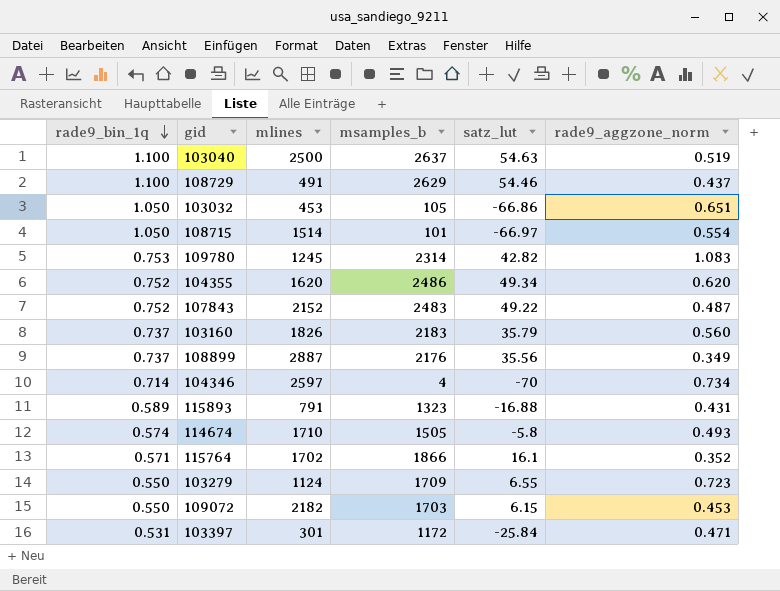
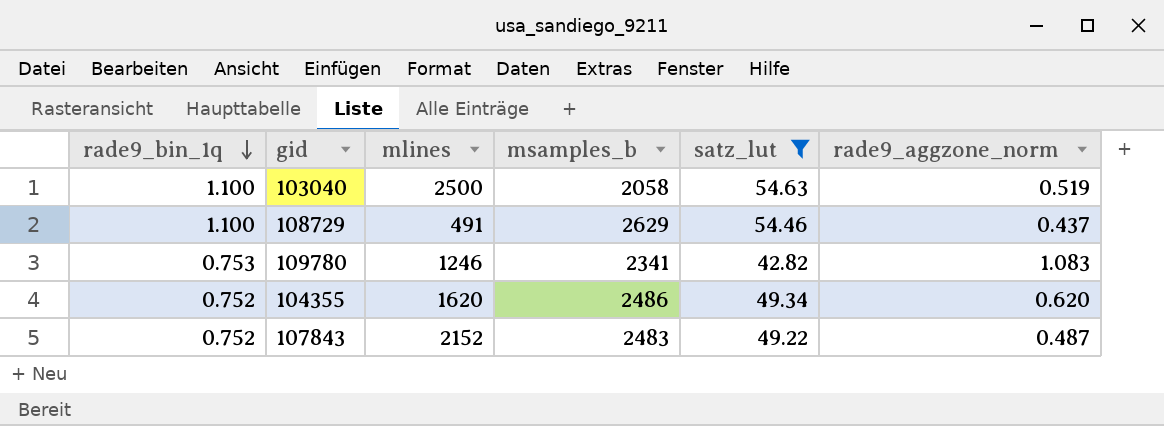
filter: none -> satz_lut >= 42.82
103040 | msamples_b: 2637 -> 2058
109780 | mlines: 1245 -> 1246
109780 | msamples_b: 2314 -> 2341

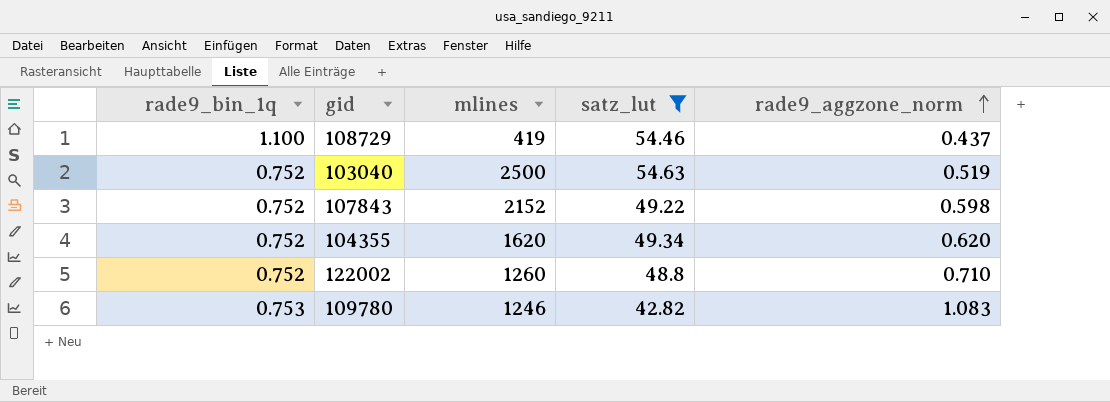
row order: rade9_bin_1q descending -> rade9_aggzone_norm ascending
column msamples_b | position: 4 -> none
108729 | mlines: 491 -> 419
103040 | rade9_bin_1q: 1.100 -> 0.752
107843 | rade9_aggzone_norm: 0.487 -> 0.598
row 122002: none -> 0.752 | 1260 | 48.8 | 0.710

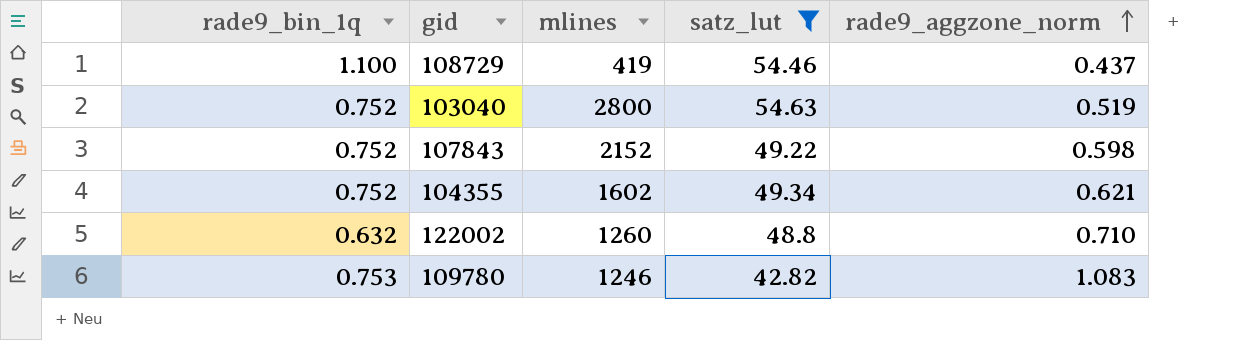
103040 | mlines: 2500 -> 2800
104355 | mlines: 1620 -> 1602
104355 | rade9_aggzone_norm: 0.620 -> 0.621
122002 | rade9_bin_1q: 0.752 -> 0.632

